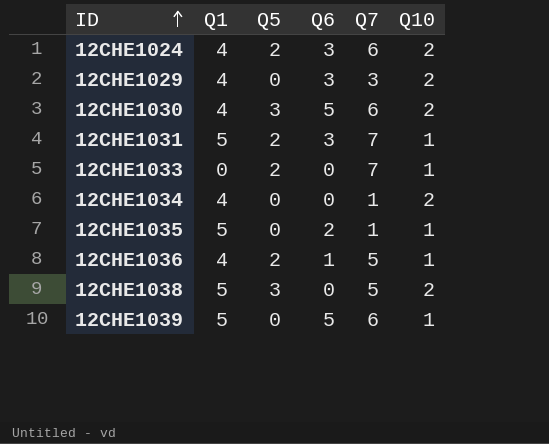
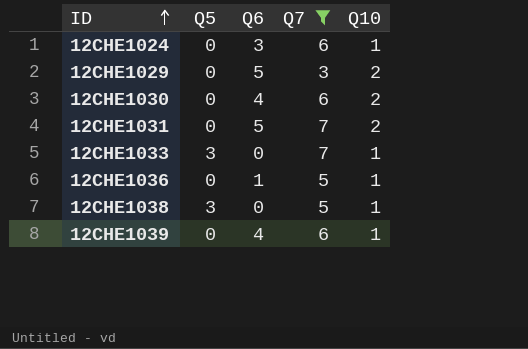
filter: none -> Q7 != 1
column Q1 | position: 2 -> none
12CHE1024 | Q5: 2 -> 0
12CHE1024 | Q10: 2 -> 1
12CHE1029 | Q6: 3 -> 5
12CHE1030 | Q5: 3 -> 0
12CHE1030 | Q6: 5 -> 4
12CHE1031 | Q5: 2 -> 0
12CHE1031 | Q6: 3 -> 5
12CHE1031 | Q10: 1 -> 2
12CHE1033 | Q5: 2 -> 3
12CHE1036 | Q5: 2 -> 0
12CHE1038 | Q10: 2 -> 1
12CHE1039 | Q6: 5 -> 4

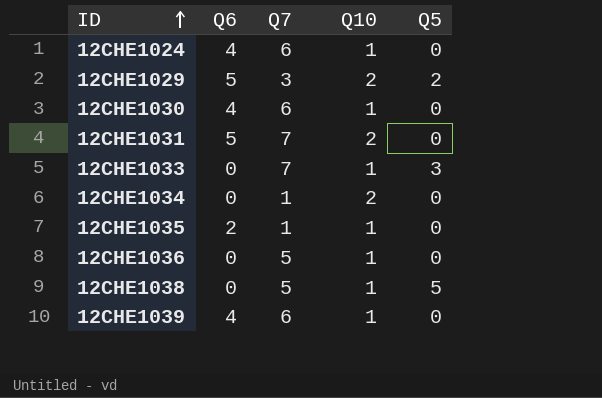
filter: Q7 != 1 -> none
column Q5 | position: 2 -> 5
12CHE1024 | Q6: 3 -> 4
12CHE1029 | Q5: 0 -> 2
12CHE1030 | Q10: 2 -> 1
12CHE1036 | Q6: 1 -> 0
12CHE1038 | Q5: 3 -> 5

